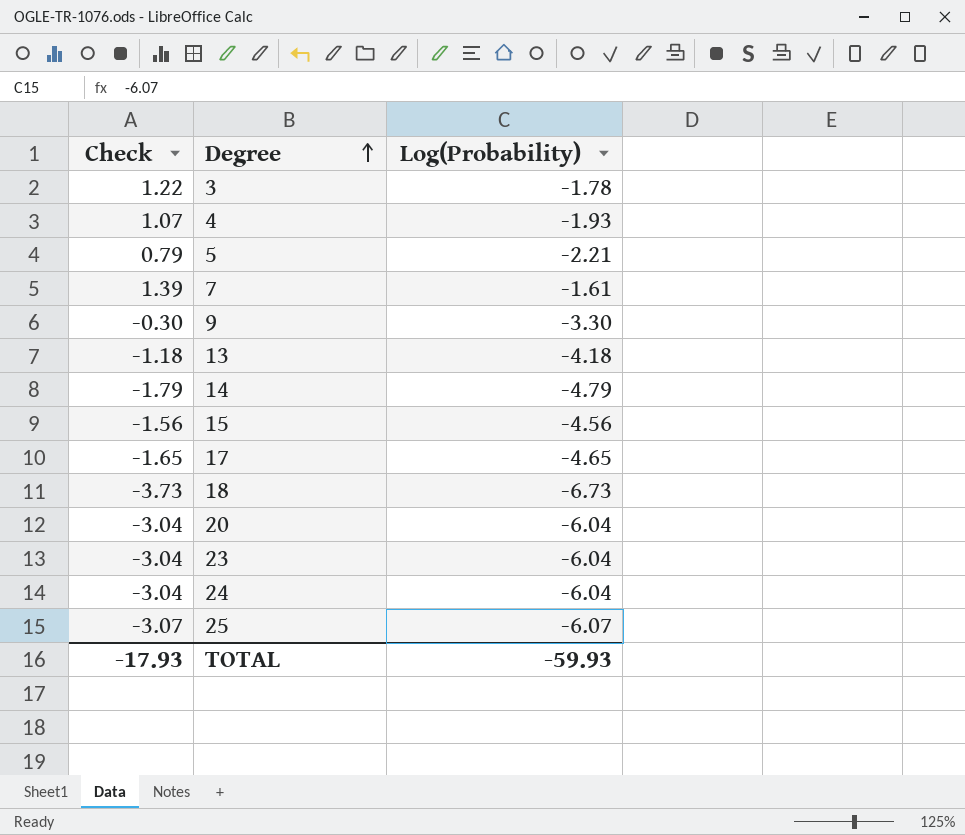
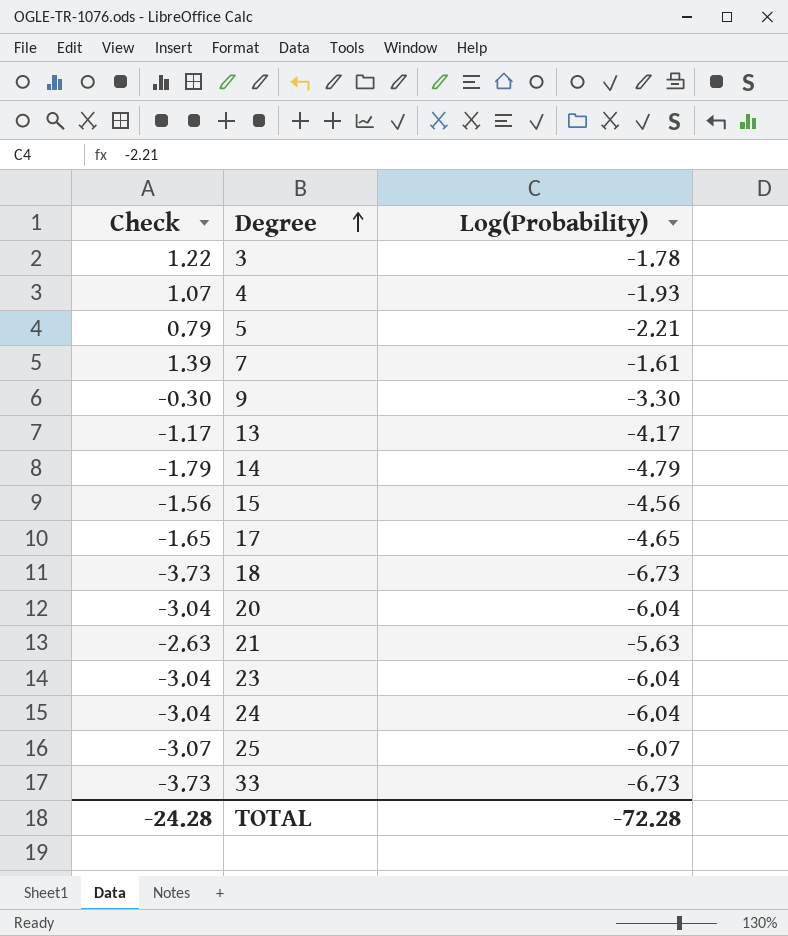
13 | Check: -1.18 -> -1.17
13 | Log(Probability): -4.18 -> -4.17
row 21: none -> -2.63 | -5.63
row 33: none -> -3.73 | -6.73
TOTAL | Check: -17.93 -> -24.28
TOTAL | Log(Probability): -59.93 -> -72.28

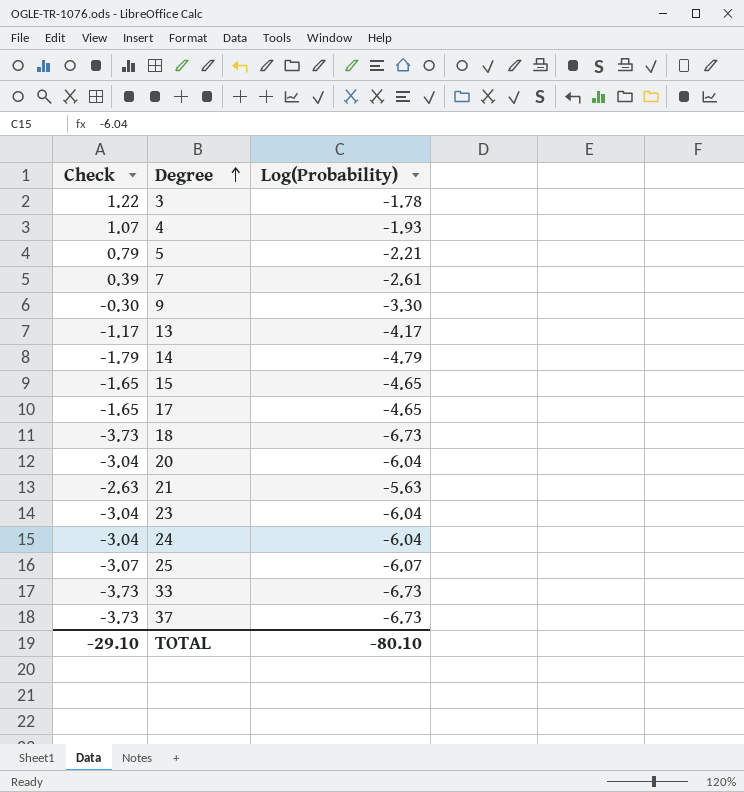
7 | Check: 1.39 -> 0.39
7 | Log(Probability): -1.61 -> -2.61
15 | Check: -1.56 -> -1.65
15 | Log(Probability): -4.56 -> -4.65
row 37: none -> -3.73 | -6.73
TOTAL | Check: -24.28 -> -29.10
TOTAL | Log(Probability): -72.28 -> -80.10

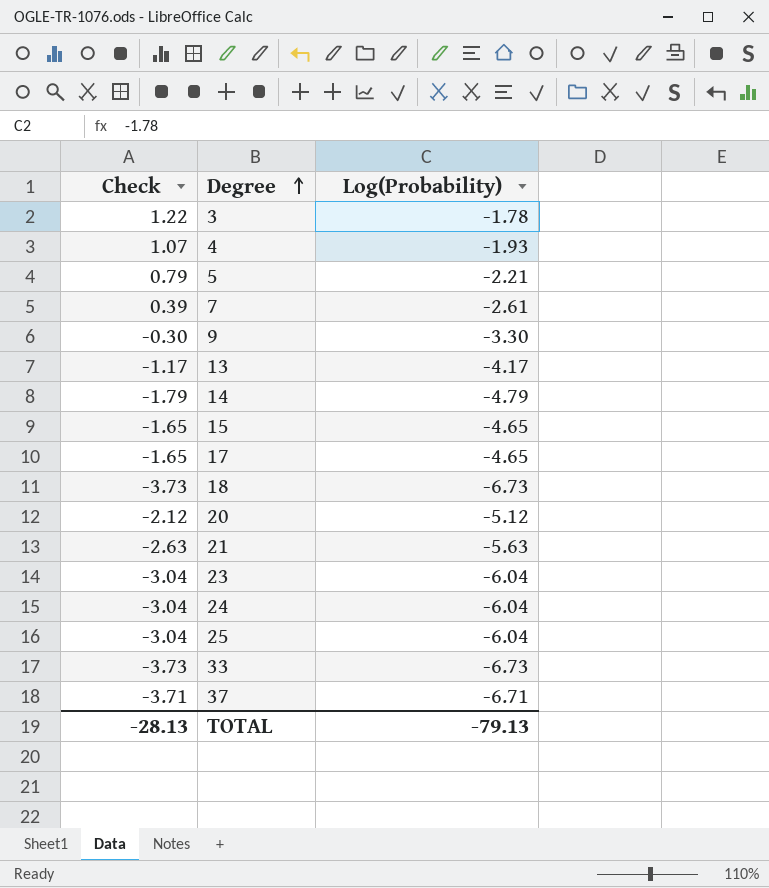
20 | Check: -3.04 -> -2.12
20 | Log(Probability): -6.04 -> -5.12
25 | Check: -3.07 -> -3.04
25 | Log(Probability): -6.07 -> -6.04
37 | Check: -3.73 -> -3.71
37 | Log(Probability): -6.73 -> -6.71
TOTAL | Check: -29.10 -> -28.13
TOTAL | Log(Probability): -80.10 -> -79.13

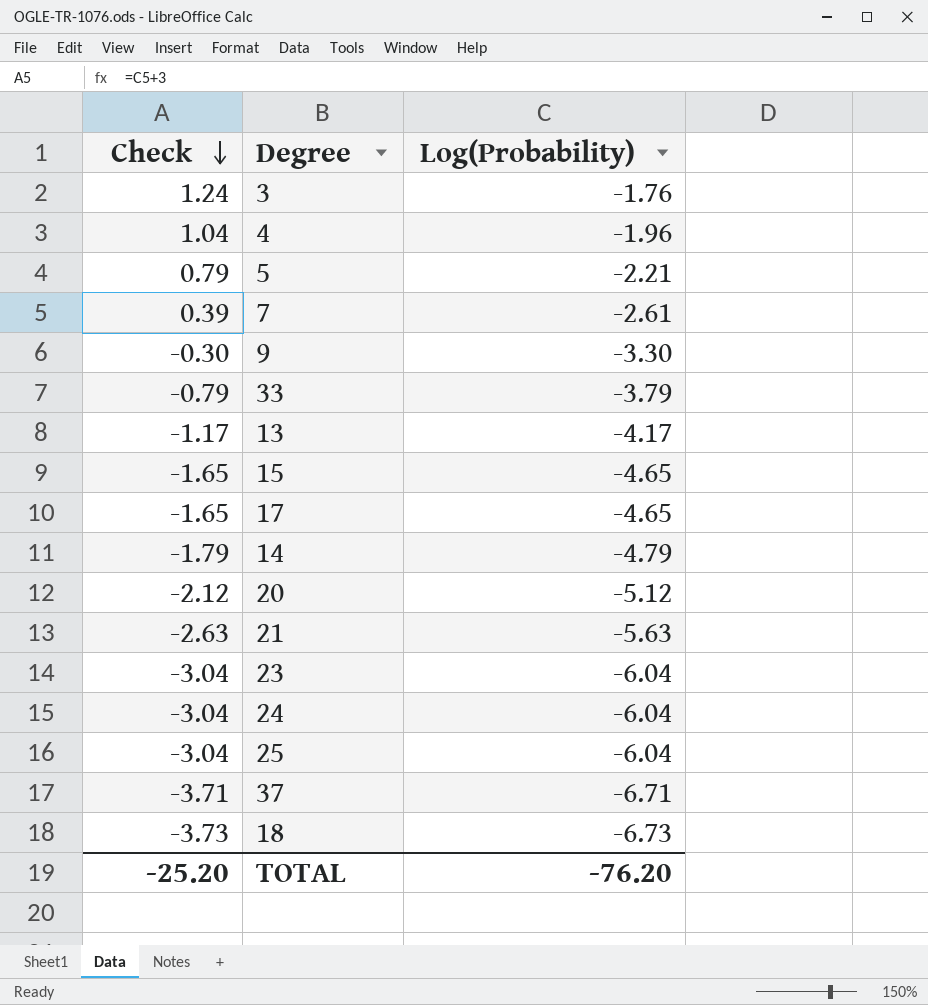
row order: Degree ascending -> Check descending
3 | Check: 1.22 -> 1.24
3 | Log(Probability): -1.78 -> -1.76
4 | Check: 1.07 -> 1.04
4 | Log(Probability): -1.93 -> -1.96
33 | Check: -3.73 -> -0.79
33 | Log(Probability): -6.73 -> -3.79
TOTAL | Check: -28.13 -> -25.20
TOTAL | Log(Probability): -79.13 -> -76.20

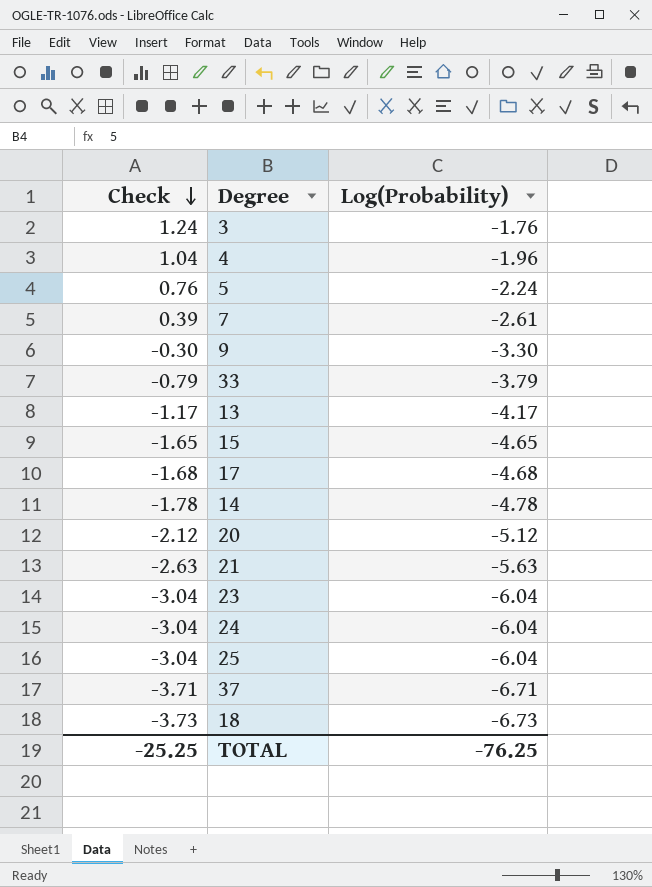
5 | Check: 0.79 -> 0.76
5 | Log(Probability): -2.21 -> -2.24
17 | Check: -1.65 -> -1.68
17 | Log(Probability): -4.65 -> -4.68
14 | Check: -1.79 -> -1.78
14 | Log(Probability): -4.79 -> -4.78
TOTAL | Check: -25.20 -> -25.25
TOTAL | Log(Probability): -76.20 -> -76.25

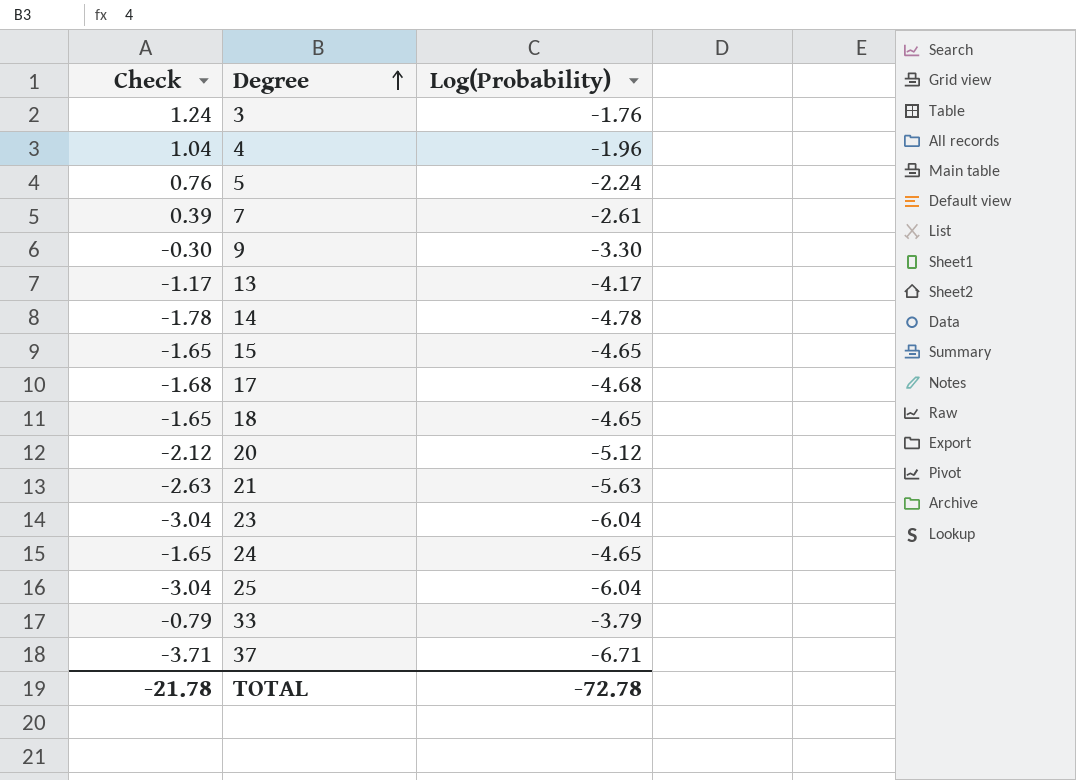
row order: Check descending -> Degree ascending
18 | Check: -3.73 -> -1.65
18 | Log(Probability): -6.73 -> -4.65
24 | Check: -3.04 -> -1.65
24 | Log(Probability): -6.04 -> -4.65
TOTAL | Check: -25.25 -> -21.78
TOTAL | Log(Probability): -76.25 -> -72.78

